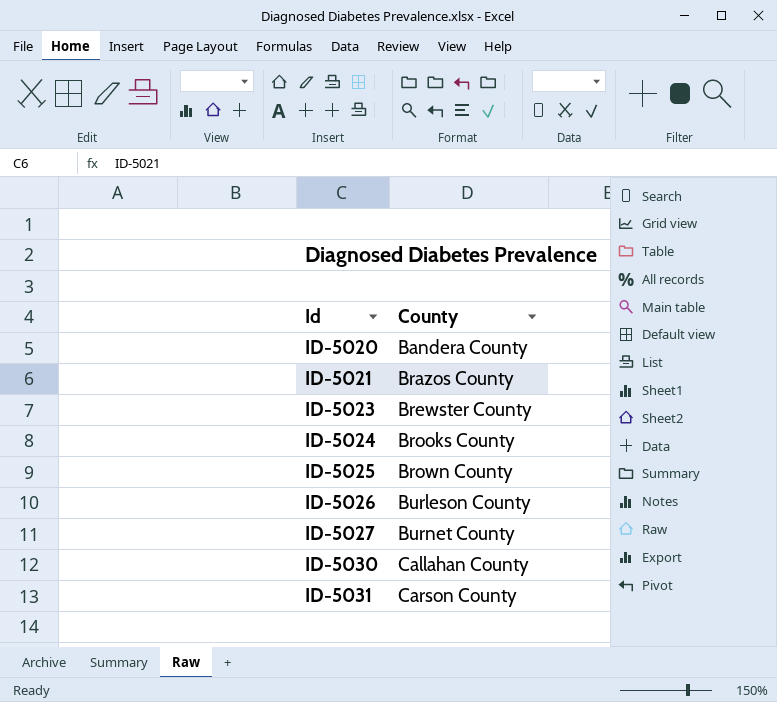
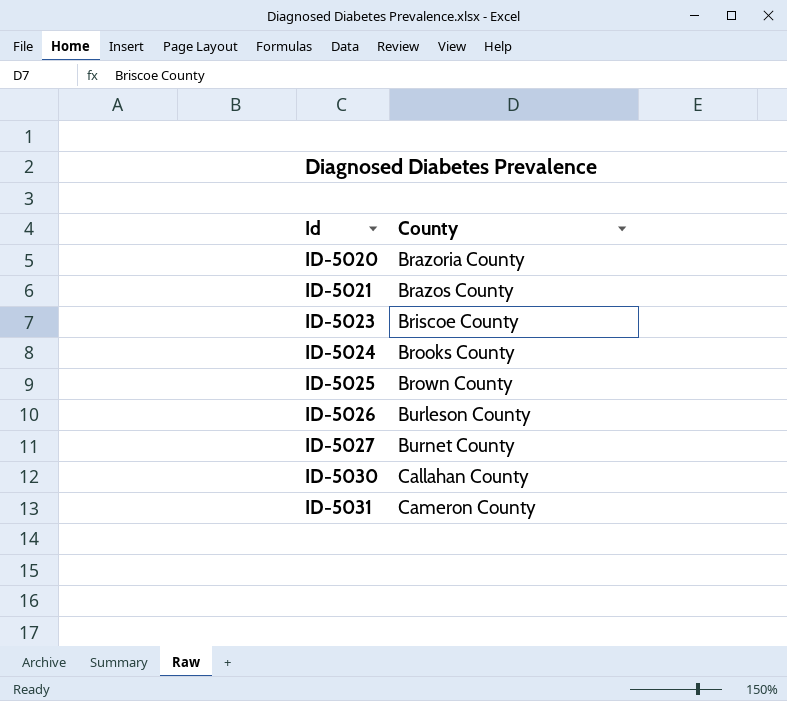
ID-5020 | County: Bandera County -> Brazoria County
ID-5023 | County: Brewster County -> Briscoe County
ID-5031 | County: Carson County -> Cameron County

